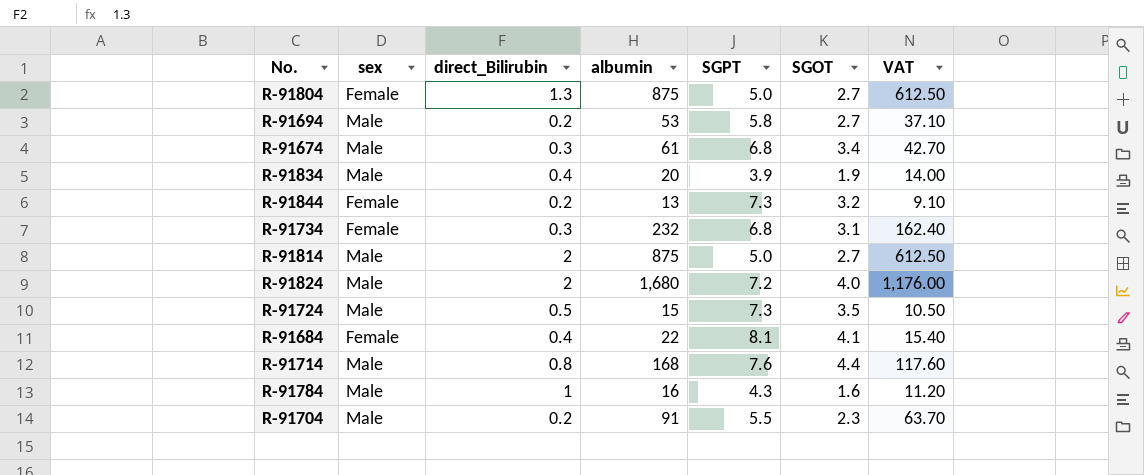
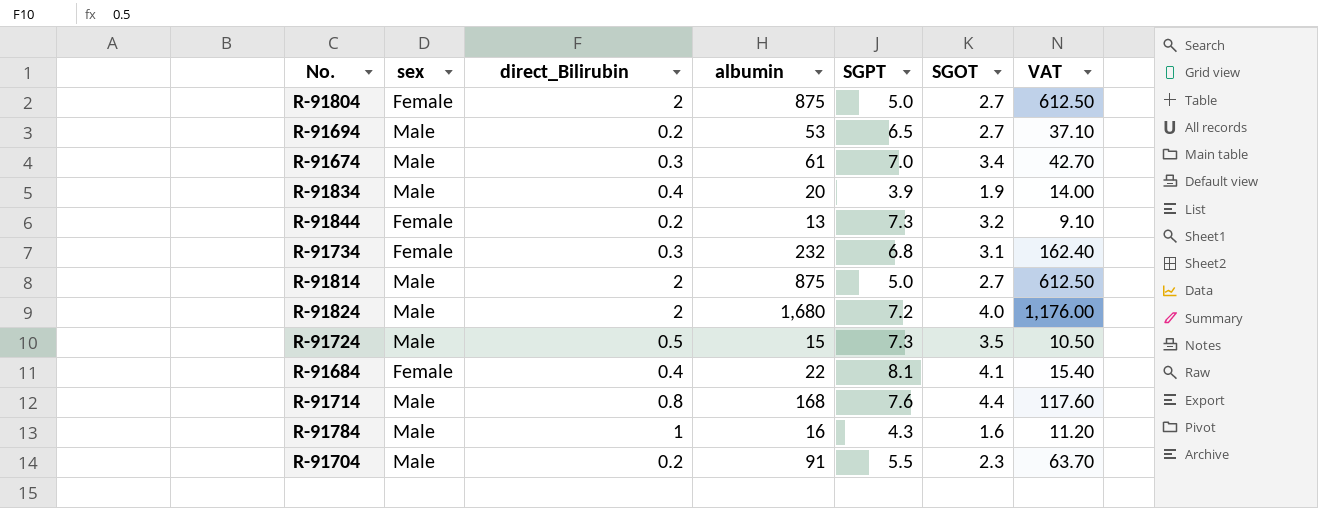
R-91804 | direct_Bilirubin: 1.3 -> 2
R-91694 | SGPT: 5.8 -> 6.5
R-91674 | SGPT: 6.8 -> 7.0

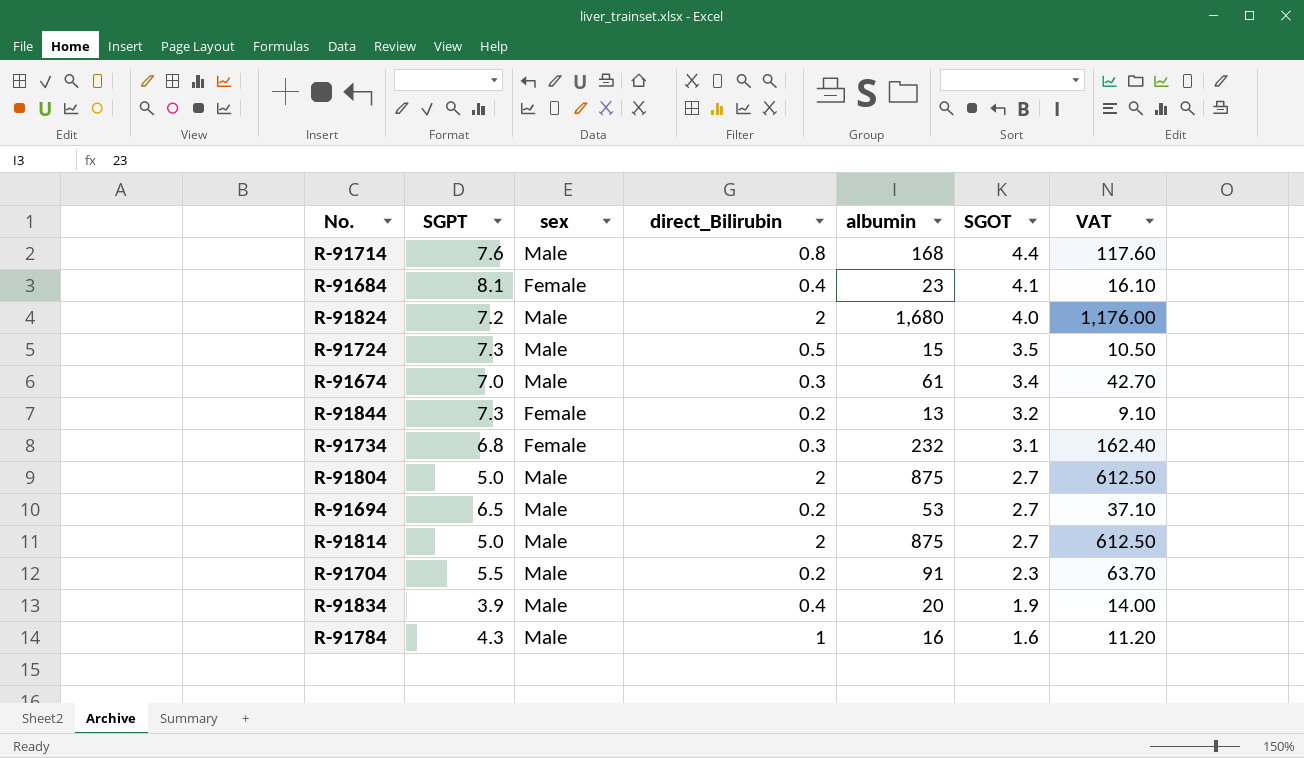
row order: none -> SGOT descending
column SGPT | position: 5 -> 2
R-91684 | albumin: 22 -> 23
R-91684 | VAT: 15.40 -> 16.10
R-91804 | sex: Female -> Male

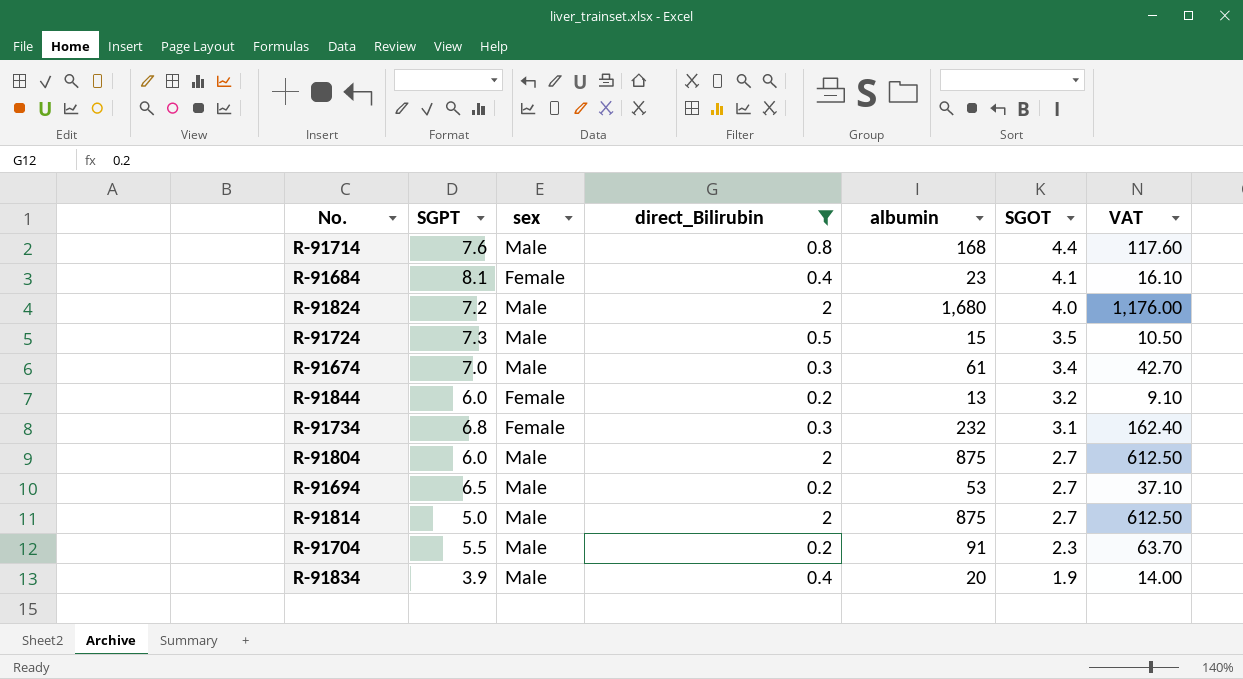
filter: none -> direct_Bilirubin != 1
R-91844 | SGPT: 7.3 -> 6.0
R-91804 | SGPT: 5.0 -> 6.0

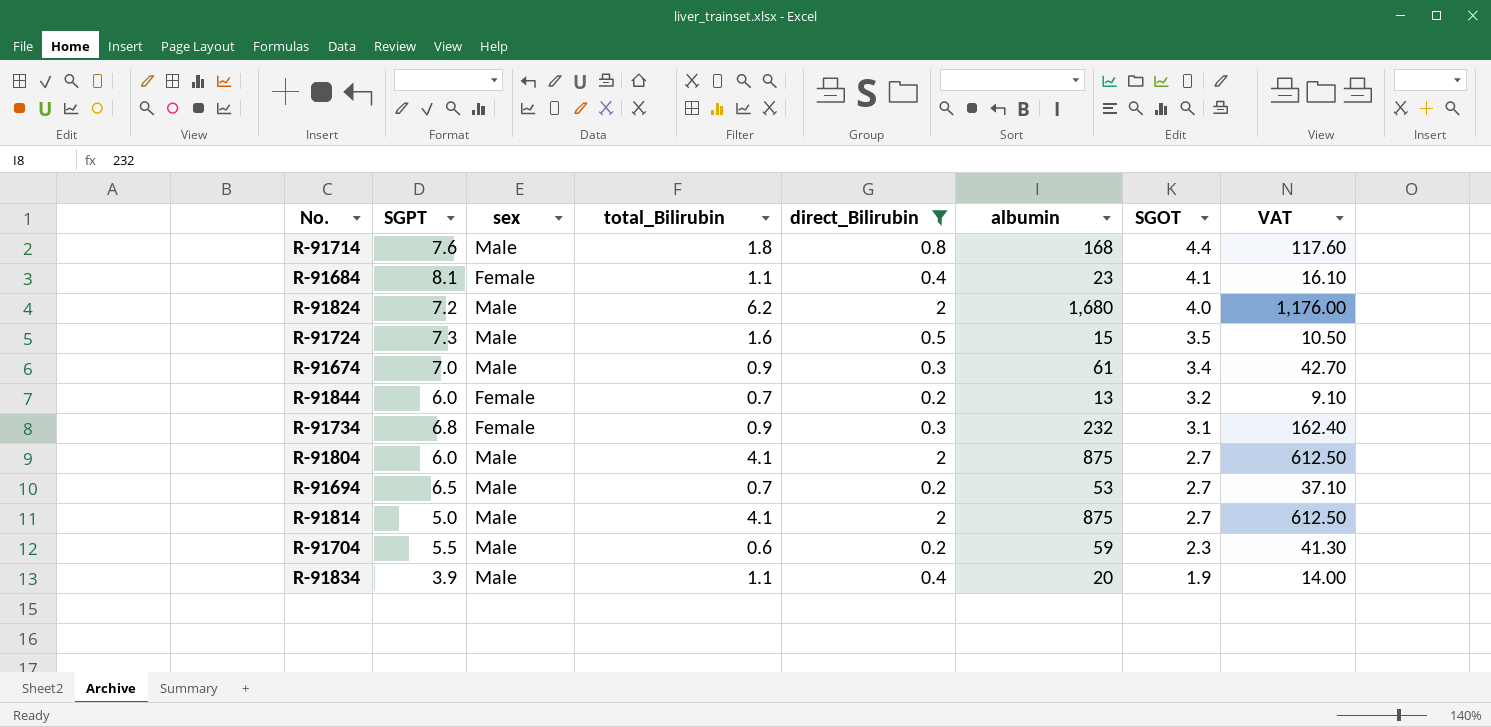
column total_Bilirubin | position: none -> 4
R-91704 | albumin: 91 -> 59
R-91704 | VAT: 63.70 -> 41.30

